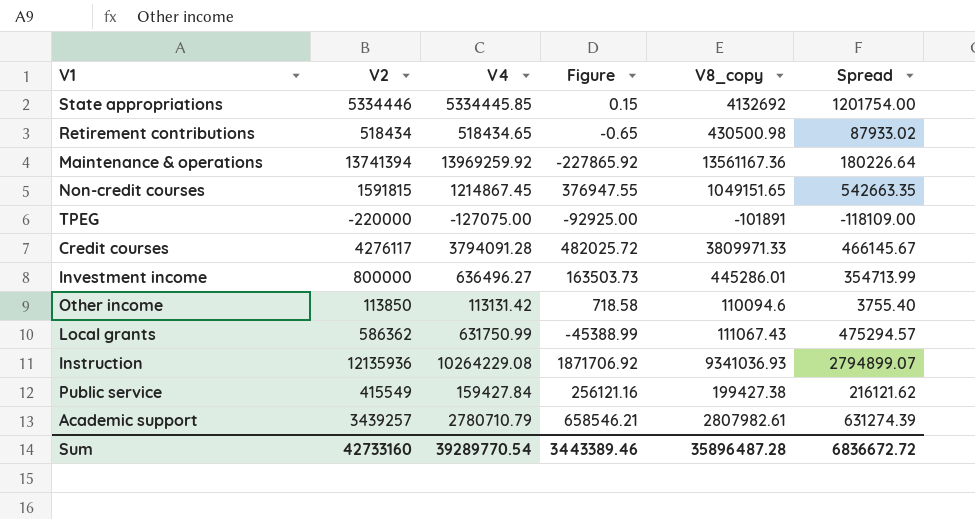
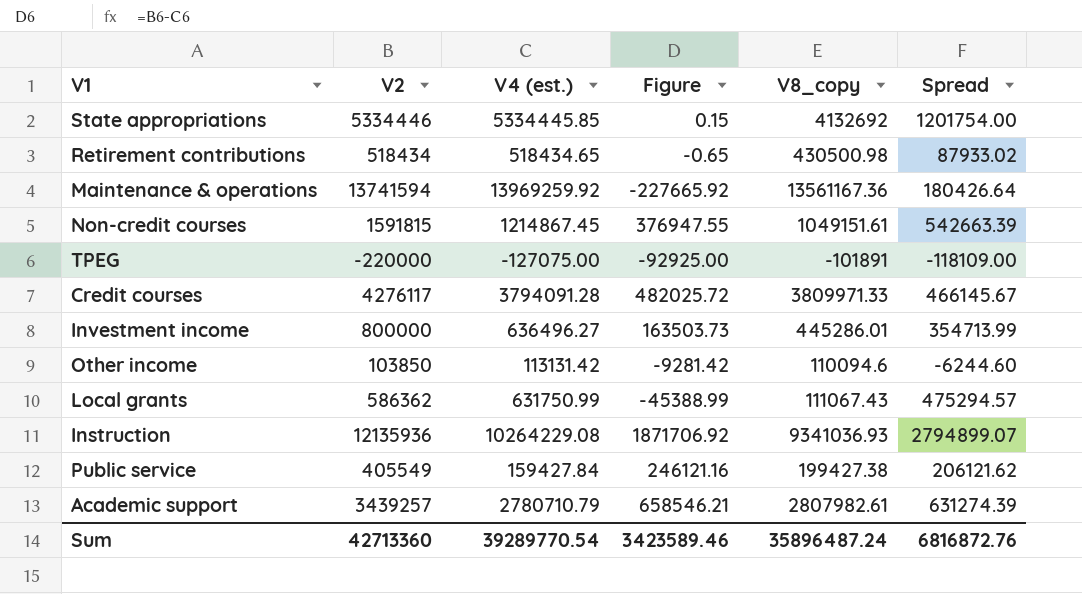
column name: V4 -> V4 (est.)
Maintenance & operations | V2: 13741394 -> 13741594
Maintenance & operations | Figure: -227865.92 -> -227665.92
Maintenance & operations | Spread: 180226.64 -> 180426.64
Non-credit courses | V8_copy: 1049151.65 -> 1049151.61
Non-credit courses | Spread: 542663.35 -> 542663.39
Other income | V2: 113850 -> 103850
Other income | Figure: 718.58 -> -9281.42
Other income | Spread: 3755.40 -> -6244.60
Public service | V2: 415549 -> 405549
Public service | Figure: 256121.16 -> 246121.16
Public service | Spread: 216121.62 -> 206121.62
Sum | V2: 42733160 -> 42713360
Sum | Figure: 3443389.46 -> 3423589.46
Sum | V8_copy: 35896487.28 -> 35896487.24
Sum | Spread: 6836672.72 -> 6816872.76

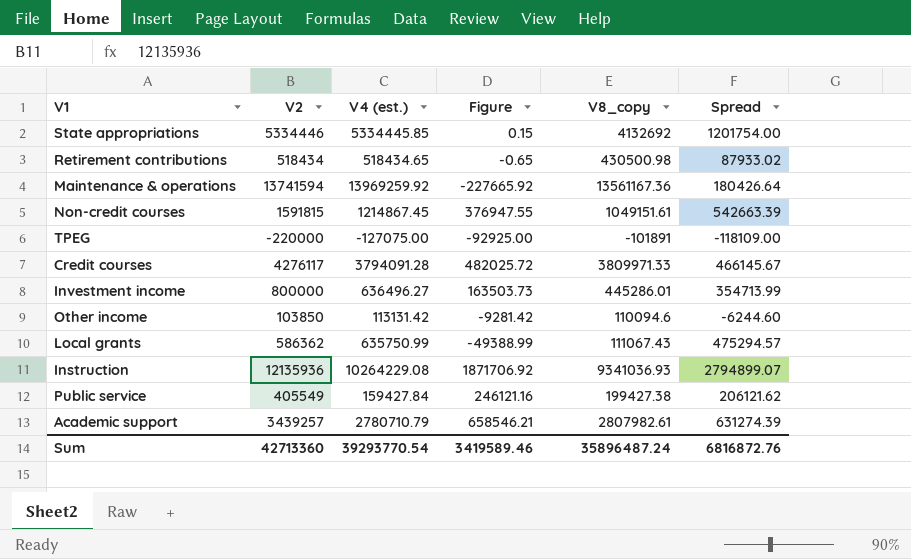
Local grants | V4 (est.): 631750.99 -> 635750.99
Local grants | Figure: -45388.99 -> -49388.99
Sum | V4 (est.): 39289770.54 -> 39293770.54
Sum | Figure: 3423589.46 -> 3419589.46

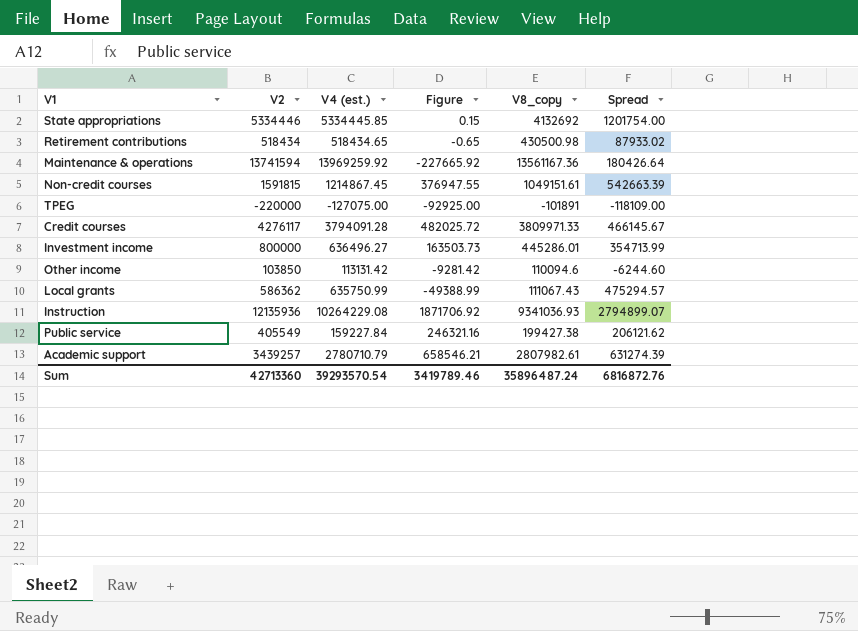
Public service | V4 (est.): 159427.84 -> 159227.84
Public service | Figure: 246121.16 -> 246321.16
Sum | V4 (est.): 39293770.54 -> 39293570.54
Sum | Figure: 3419589.46 -> 3419789.46

